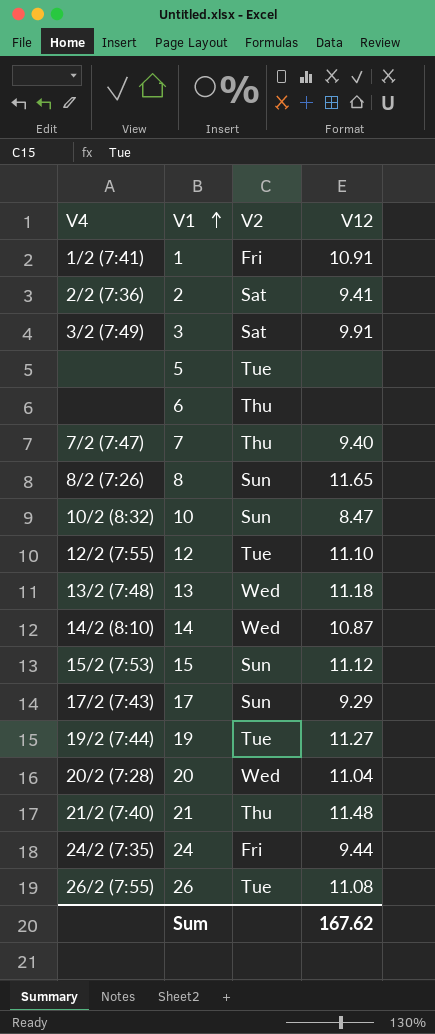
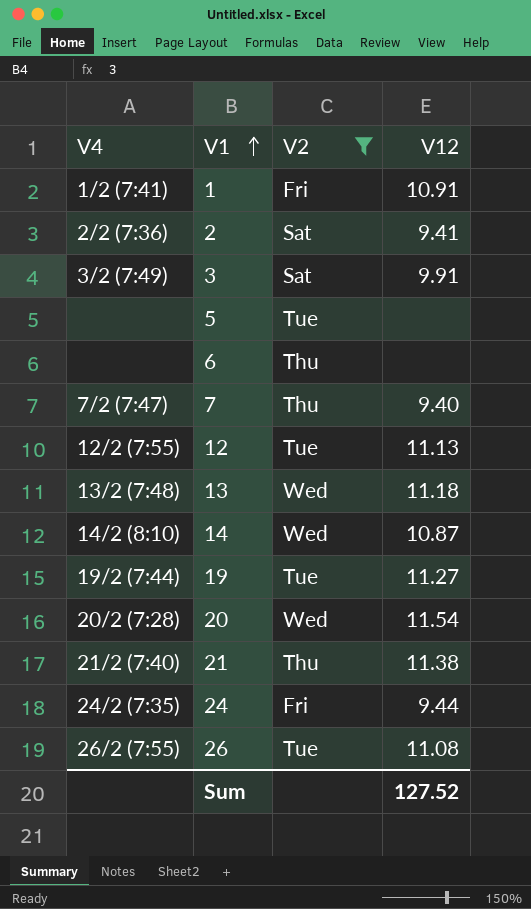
filter: none -> V2 != Sun
12 | V12: 11.10 -> 11.13
20 | V12: 11.04 -> 11.54
21 | V12: 11.48 -> 11.38
Sum | V12: 167.62 -> 127.52

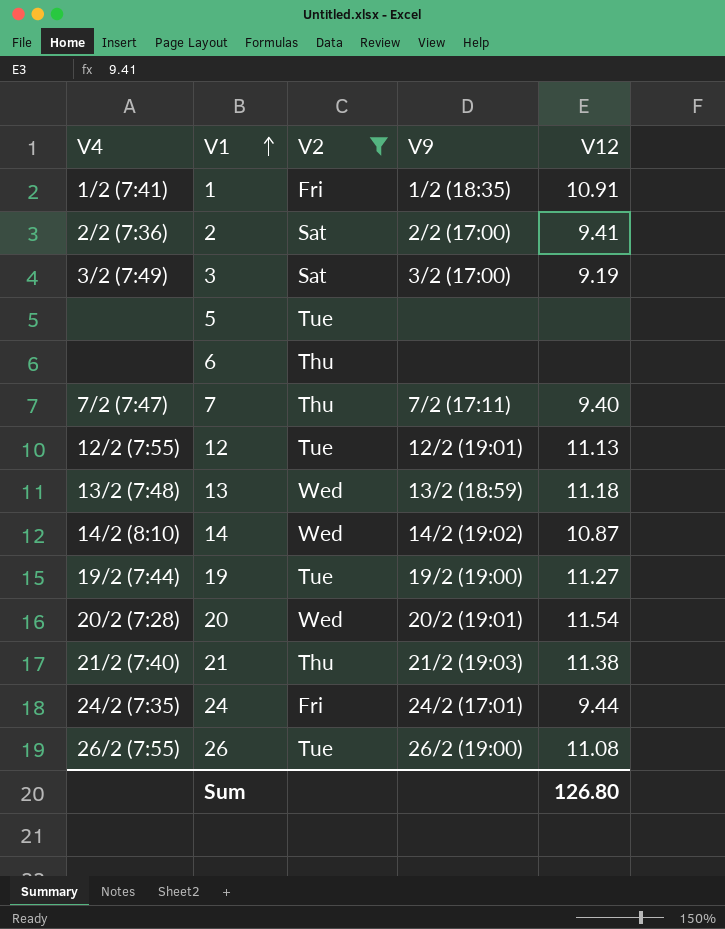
column V9 | position: none -> 4
3 | V12: 9.91 -> 9.19
Sum | V12: 127.52 -> 126.80

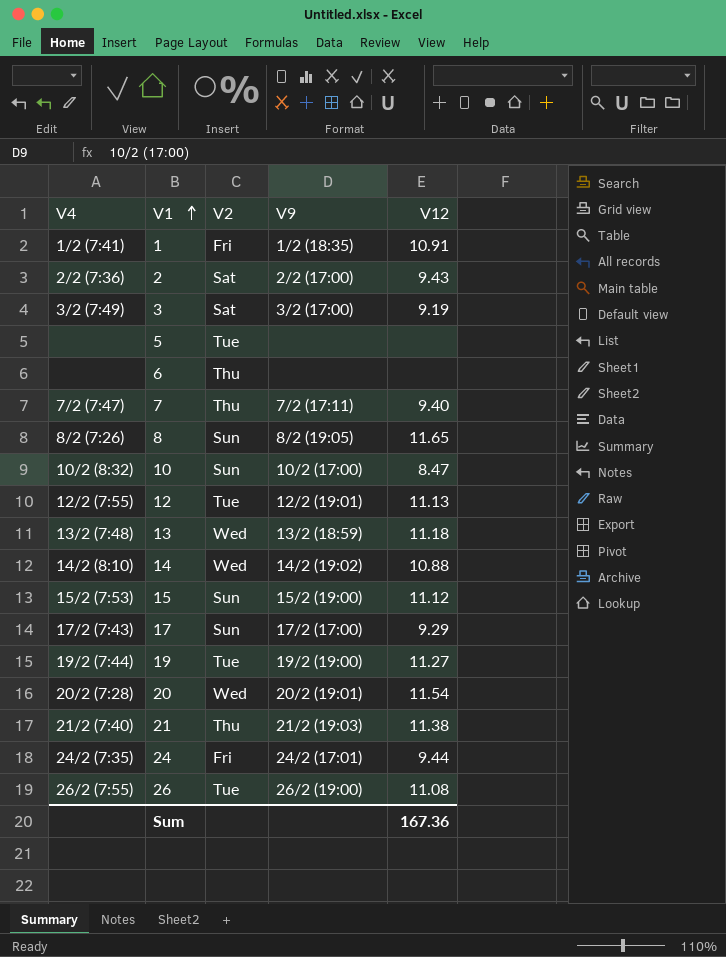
filter: V2 != Sun -> none
2 | V12: 9.41 -> 9.43
14 | V12: 10.87 -> 10.88
Sum | V12: 126.80 -> 167.36

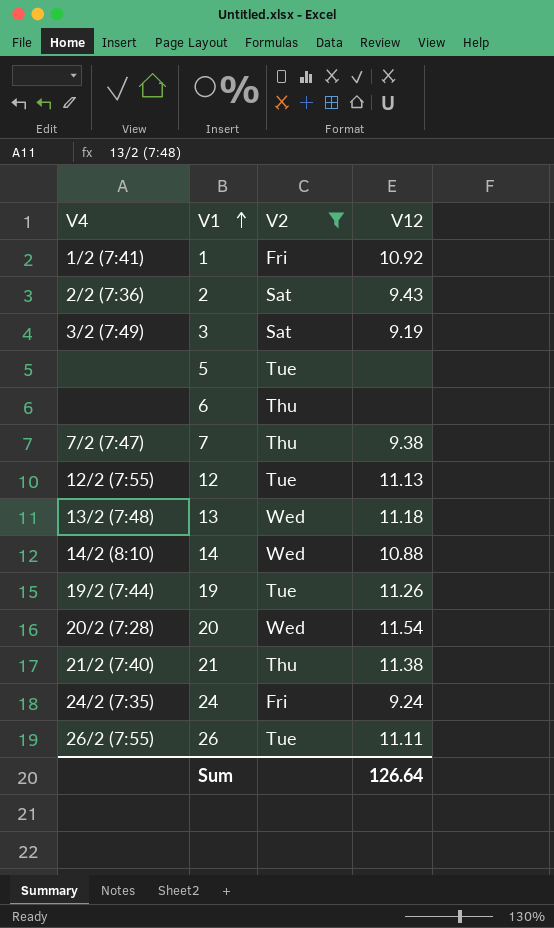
filter: none -> V2 != Sun
column V9 | position: 4 -> none
1 | V12: 10.91 -> 10.92
7 | V12: 9.40 -> 9.38
19 | V12: 11.27 -> 11.26
24 | V12: 9.44 -> 9.24
26 | V12: 11.08 -> 11.11
Sum | V12: 167.36 -> 126.64

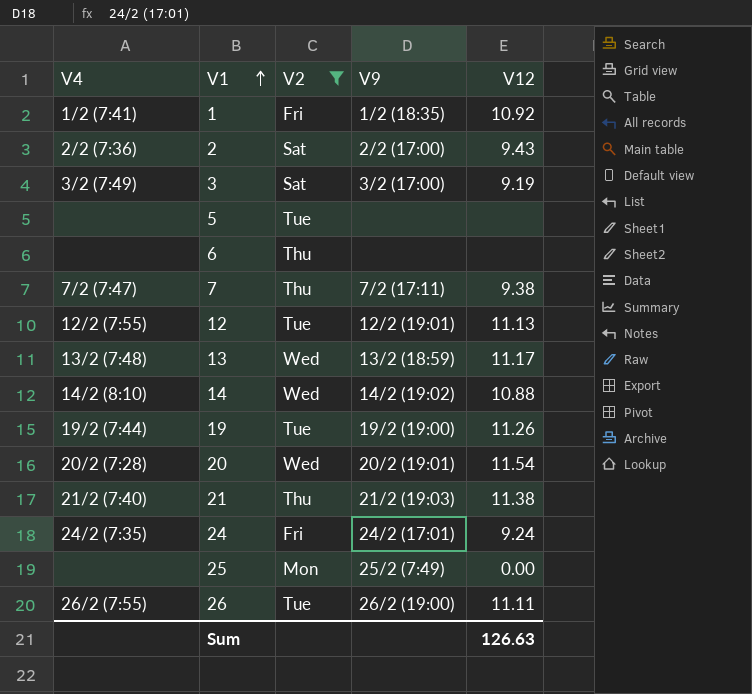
column V9 | position: none -> 4
13 | V12: 11.18 -> 11.17
row 25: none -> none | Mon | 25/2 (7:49) | 0.00
Sum | V12: 126.64 -> 126.63

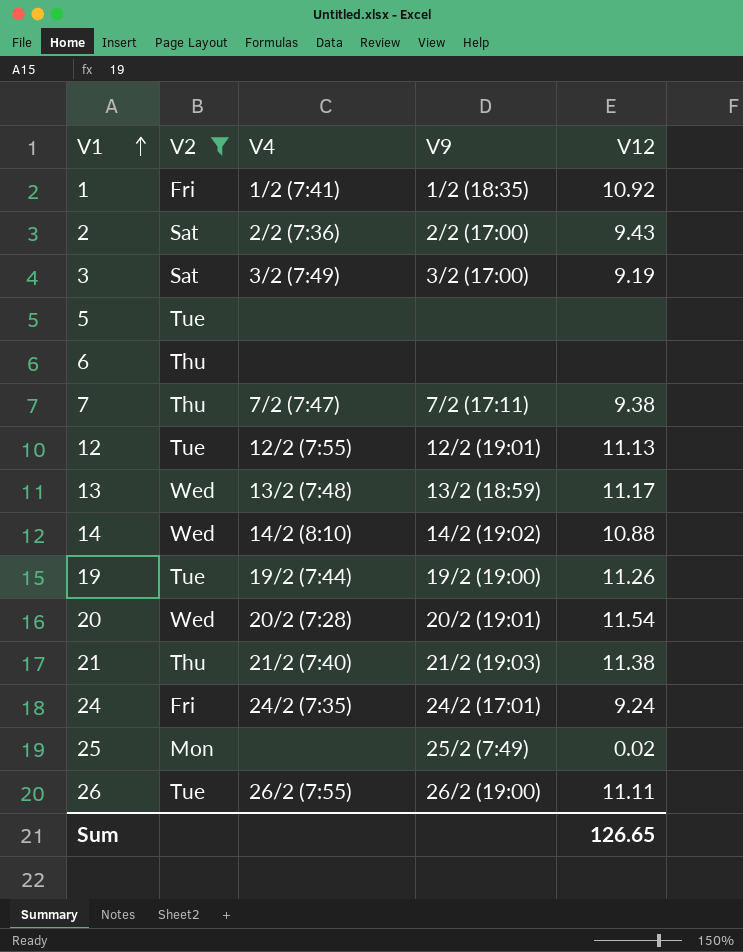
column V4 | position: 1 -> 3
25 | V12: 0.00 -> 0.02
Sum | V12: 126.63 -> 126.65

